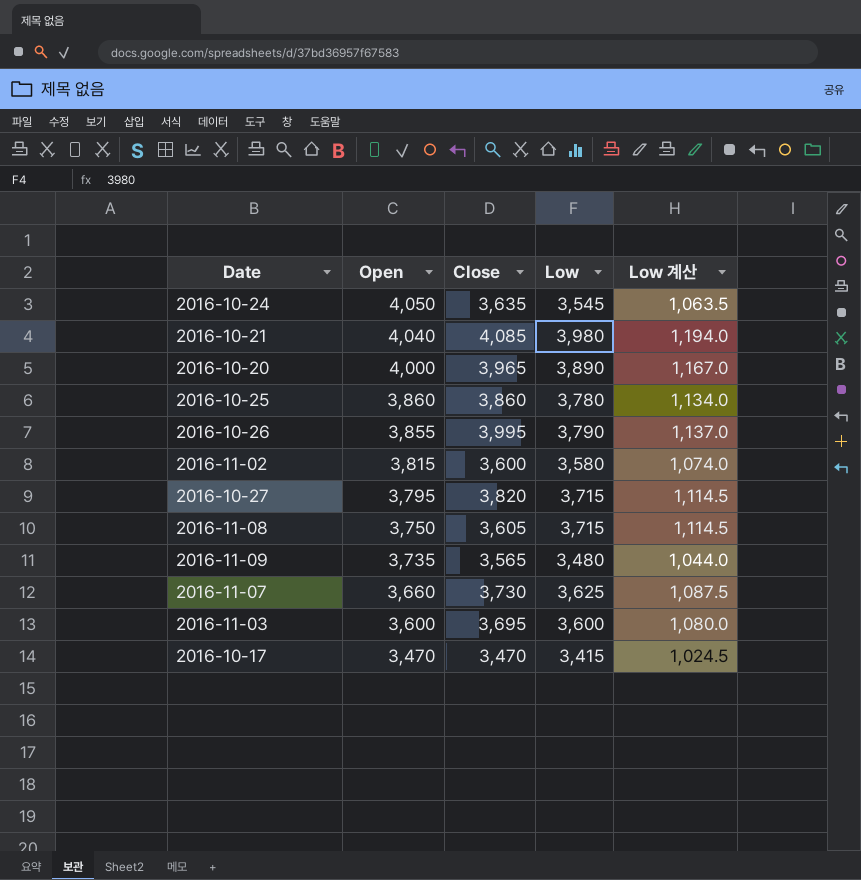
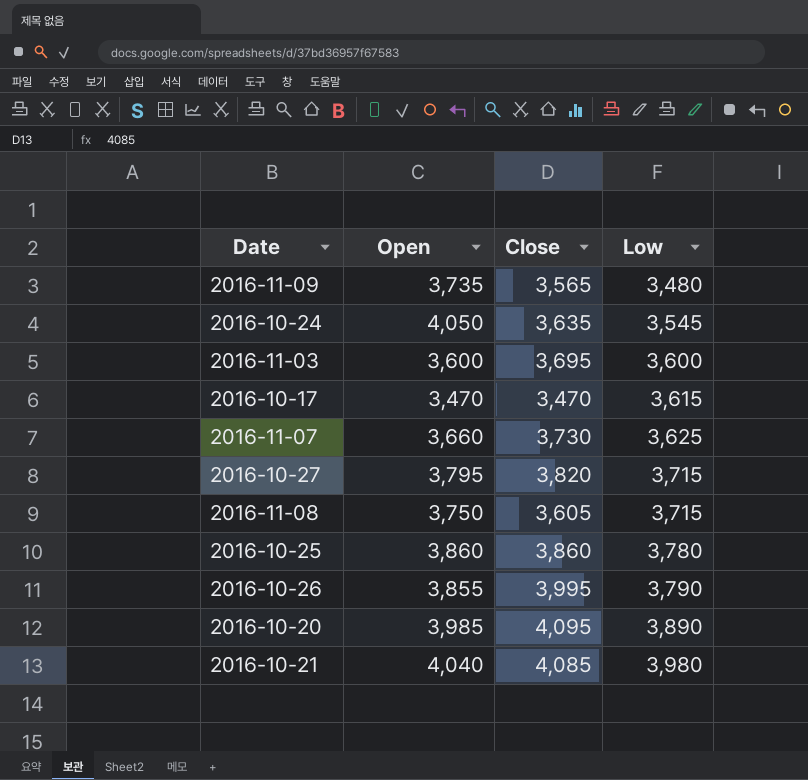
row order: Open descending -> Low ascending
column Low 계산 | formula: [Low] * 0.3 -> none
row 2016-11-02: 3,815 | 3,600 | 3,580 | 1,074.0 -> none
2016-10-17 | Low: 3,415 -> 3,615
2016-10-20 | Open: 4,000 -> 3,985
2016-10-20 | Close: 3,965 -> 4,095

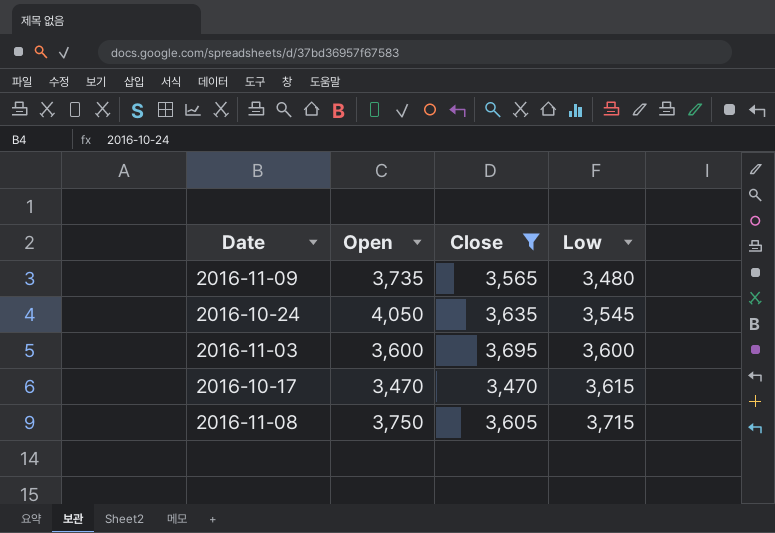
filter: none -> Close <= 3,695

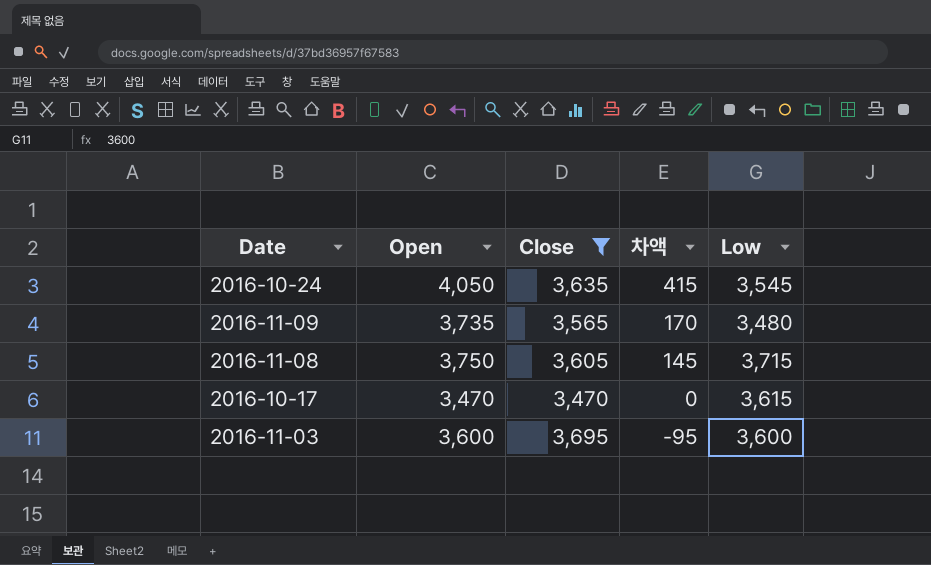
row order: Low ascending -> 차액 descending
column 차액 | formula: none -> [Open] - [Close]

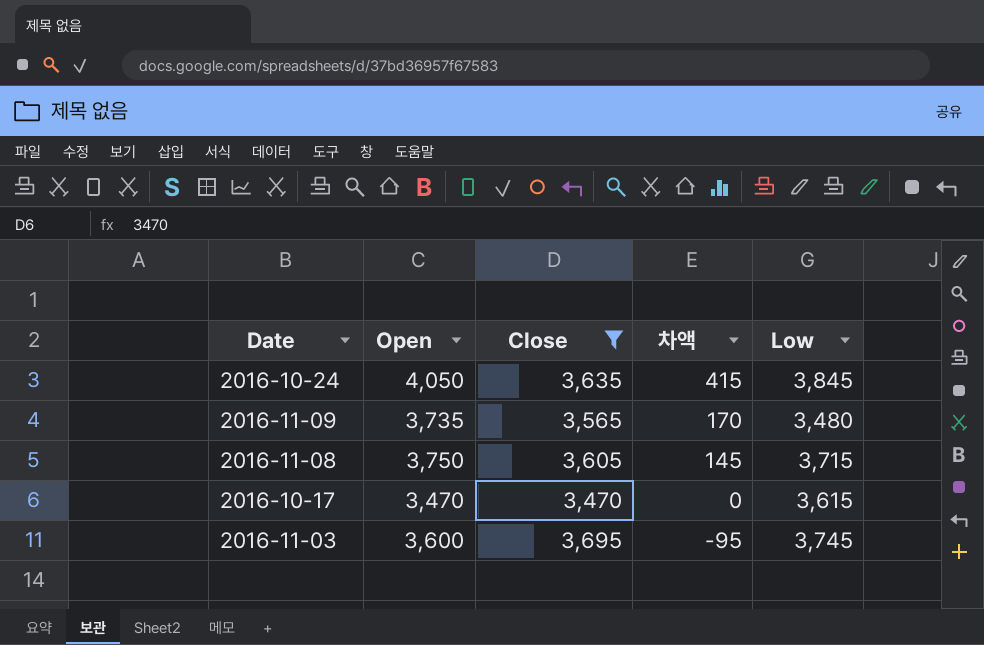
2016-10-24 | Low: 3,545 -> 3,845
2016-11-03 | Low: 3,600 -> 3,745

